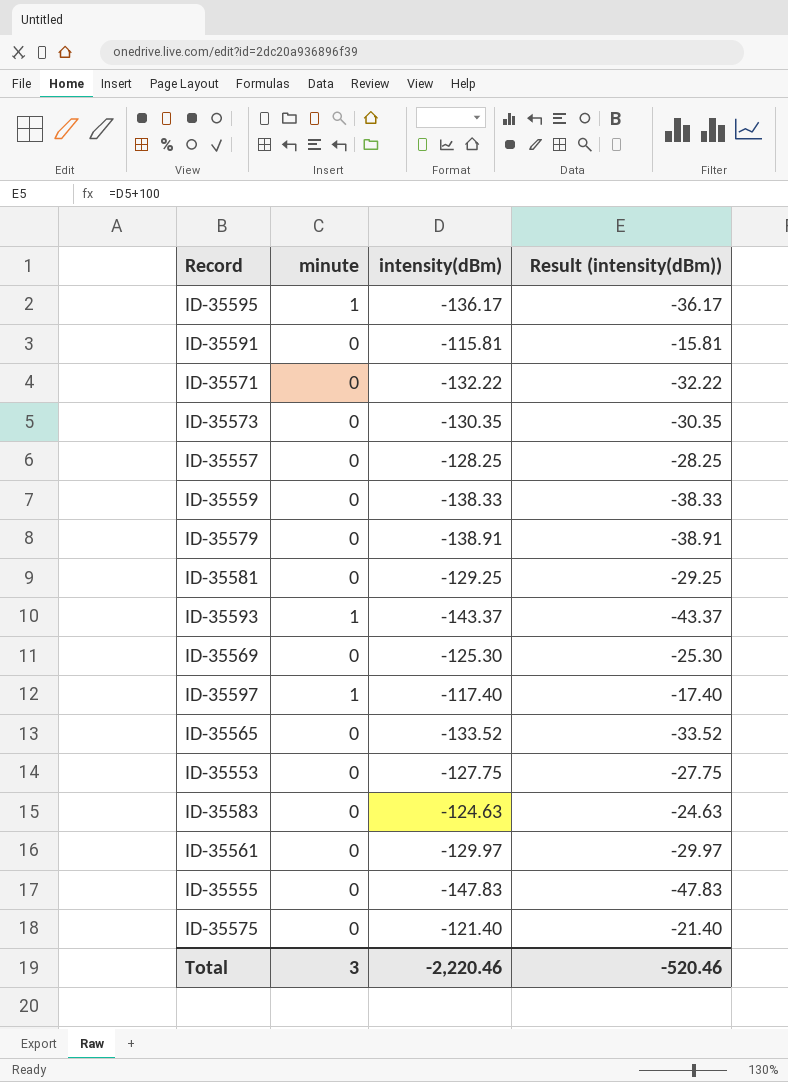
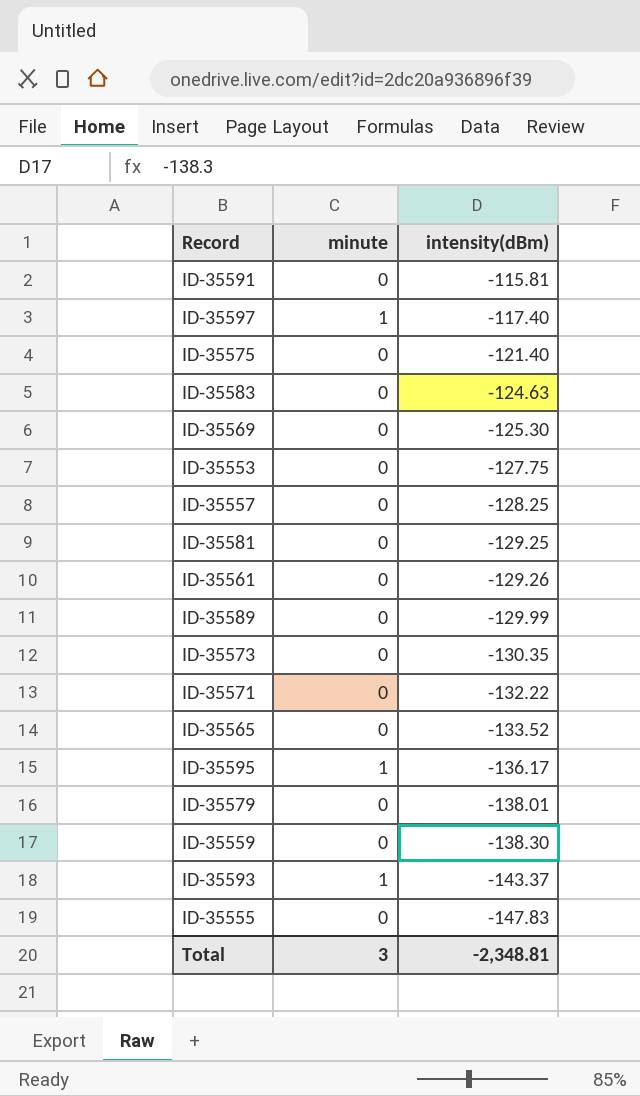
row order: none -> intensity(dBm) descending
column Result (intensity(dBm)) | formula: [intensity(dBm)] + 100 -> none
ID-35561 | intensity(dBm): -129.97 -> -129.26
row ID-35589: none -> 0 | -129.99
ID-35579 | intensity(dBm): -138.91 -> -138.01
ID-35559 | intensity(dBm): -138.33 -> -138.30
Total | intensity(dBm): -2,220.46 -> -2,348.81

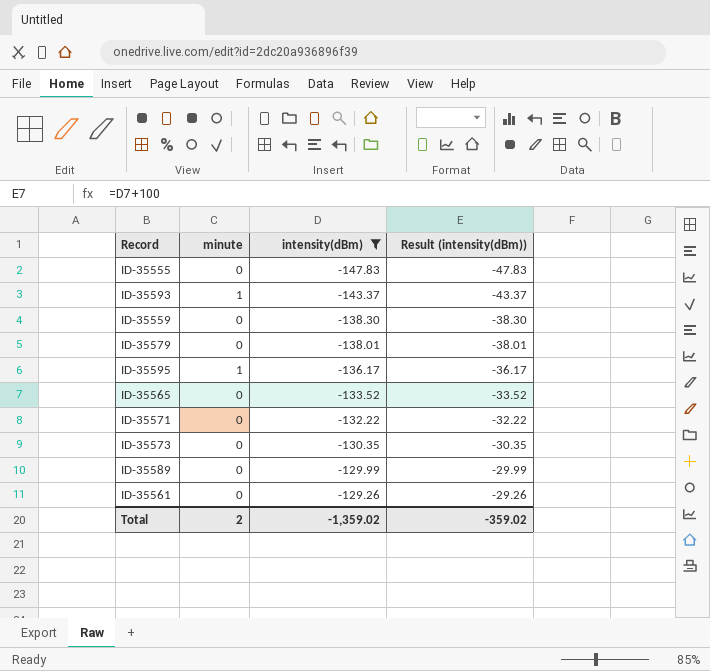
filter: none -> intensity(dBm) <= -129.26
row order: intensity(dBm) descending -> intensity(dBm) ascending
column Result (intensity(dBm)) | formula: none -> [intensity(dBm)] + 100
Total | minute: 3 -> 2
Total | intensity(dBm): -2,348.81 -> -1,359.02

